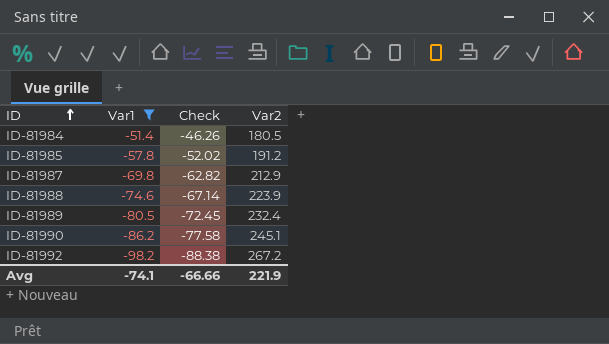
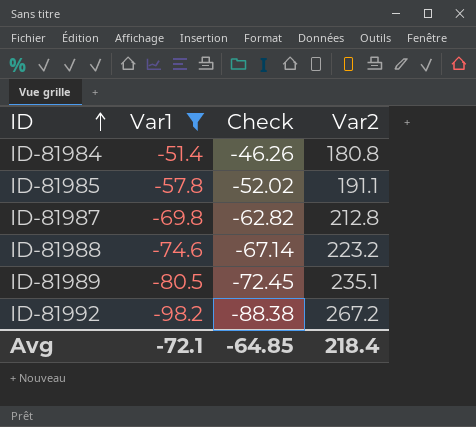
row ID-81990: -86.2 | -77.58 | 245.1 -> none
ID-81984 | Var2: 180.5 -> 180.8
ID-81985 | Var2: 191.2 -> 191.1
ID-81987 | Var2: 212.9 -> 212.8
ID-81988 | Var2: 223.9 -> 223.2
ID-81989 | Var2: 232.4 -> 235.1
Avg | Var1: -74.1 -> -72.1
Avg | Check: -66.66 -> -64.85
Avg | Var2: 221.9 -> 218.4

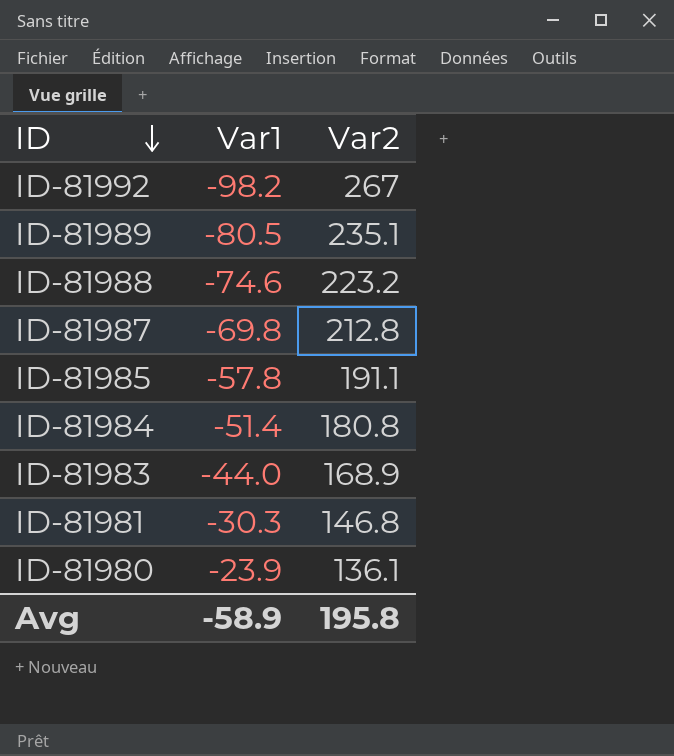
filter: Var1 <= -51.4 -> none
row order: ID ascending -> ID descending
column Check | formula: [Var1] * 0.9 -> none
ID-81992 | Var2: 267.2 -> 267
Avg | Var1: -72.1 -> -58.9
Avg | Var2: 218.4 -> 195.8

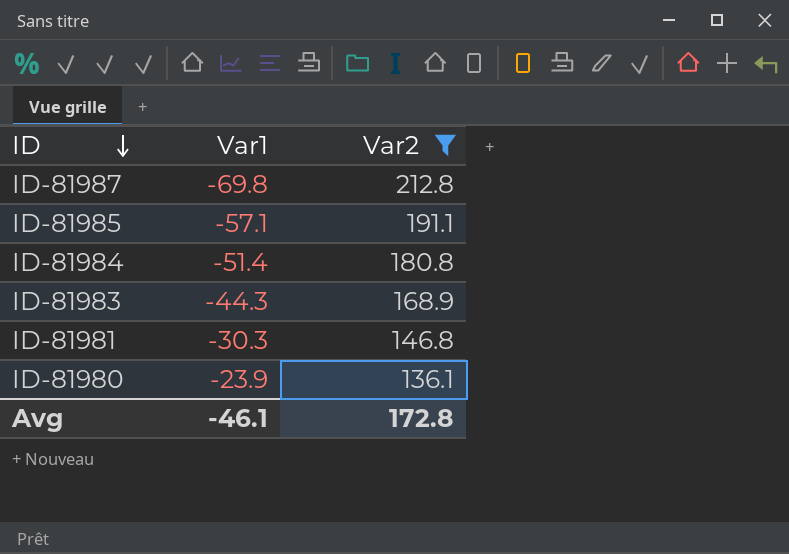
filter: none -> Var2 <= 212.8
ID-81985 | Var1: -57.8 -> -57.1
ID-81983 | Var1: -44.0 -> -44.3
Avg | Var1: -58.9 -> -46.1
Avg | Var2: 195.8 -> 172.8

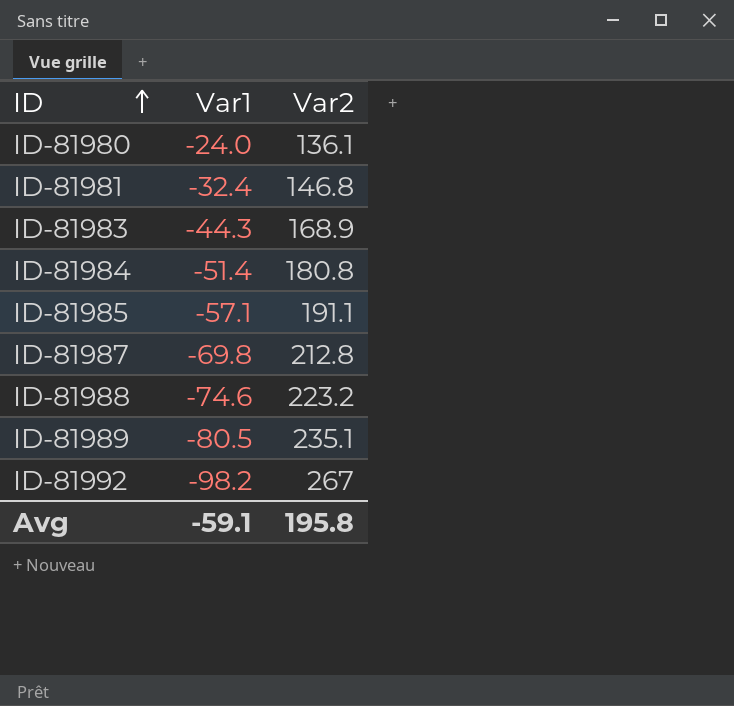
filter: Var2 <= 212.8 -> none
row order: ID descending -> ID ascending
ID-81980 | Var1: -23.9 -> -24.0
ID-81981 | Var1: -30.3 -> -32.4
Avg | Var1: -46.1 -> -59.1
Avg | Var2: 172.8 -> 195.8

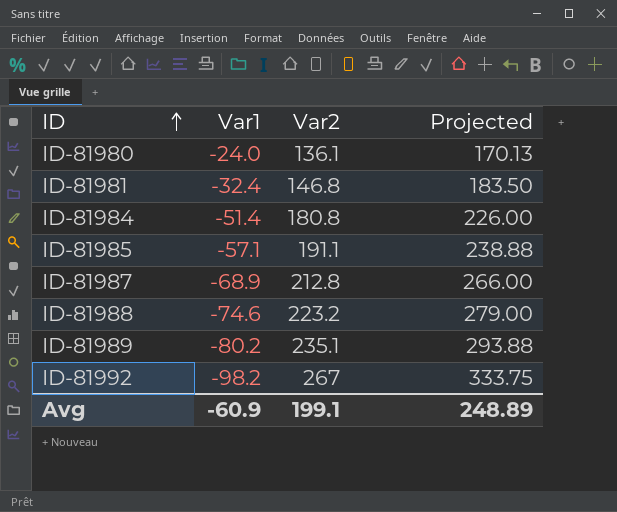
column Projected | formula: none -> [Var2] * 1.25
row ID-81983: -44.3 | 168.9 -> none
ID-81987 | Var1: -69.8 -> -68.9
ID-81989 | Var1: -80.5 -> -80.2
Avg | Var1: -59.1 -> -60.9
Avg | Var2: 195.8 -> 199.1

